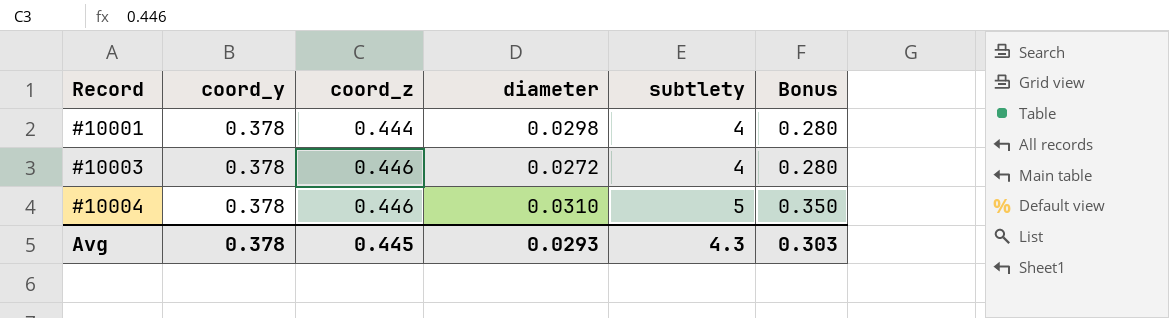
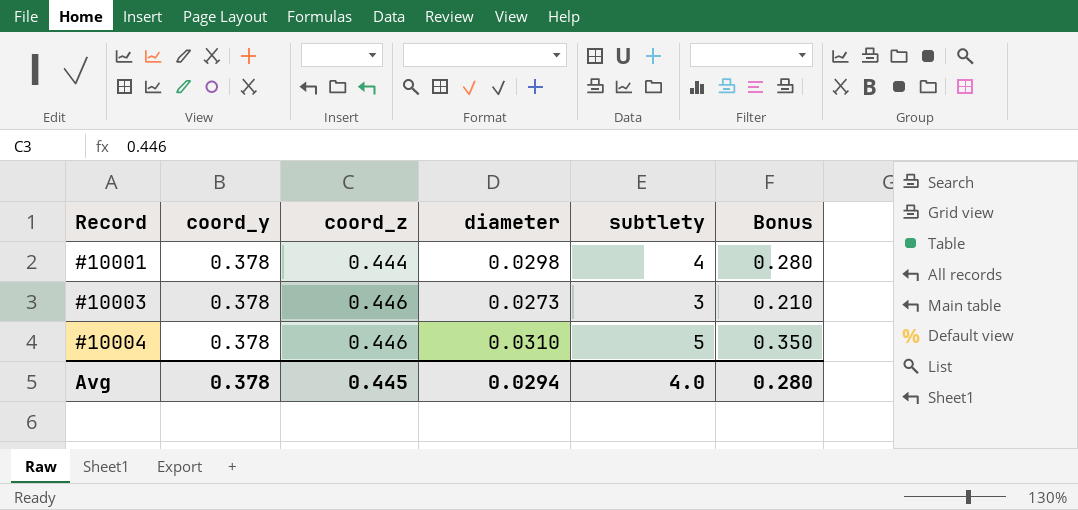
#10003 | diameter: 0.0272 -> 0.0273
#10003 | subtlety: 4 -> 3
#10003 | Bonus: 0.280 -> 0.210
Avg | diameter: 0.0293 -> 0.0294
Avg | subtlety: 4.3 -> 4.0
Avg | Bonus: 0.303 -> 0.280

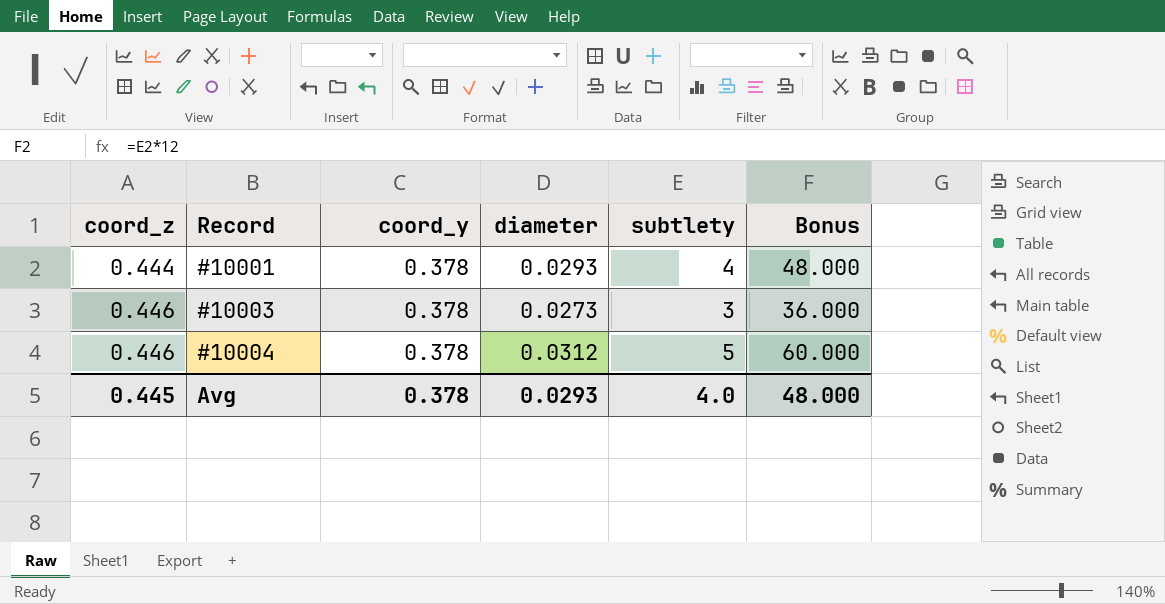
column coord_z | position: 3 -> 1
column Bonus | formula: [subtlety] * 0.07 -> [subtlety] * 12
#10001 | diameter: 0.0298 -> 0.0293
#10004 | diameter: 0.0310 -> 0.0312
Avg | diameter: 0.0294 -> 0.0293
Avg | Bonus: 0.280 -> 48.000

